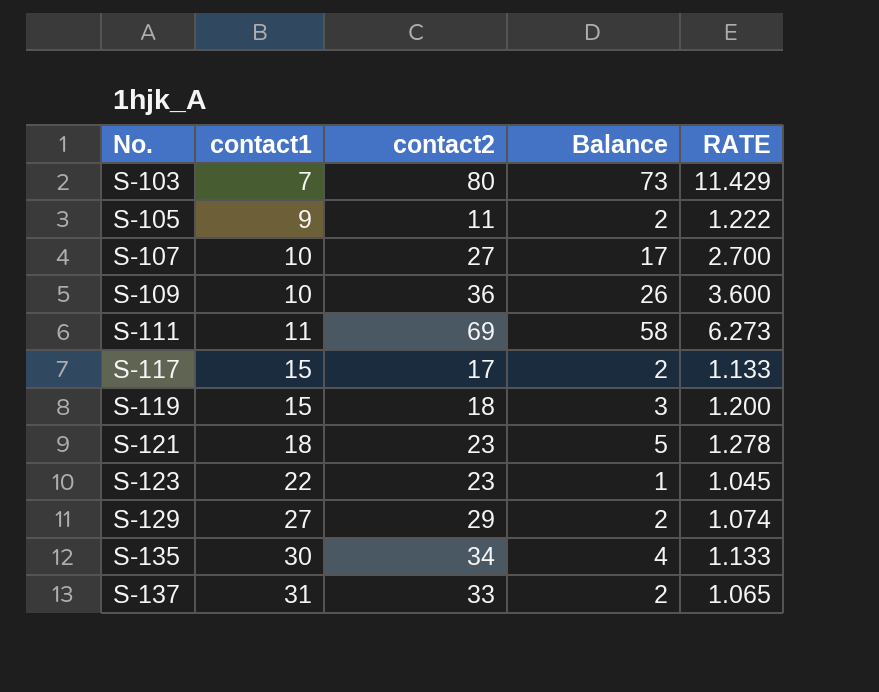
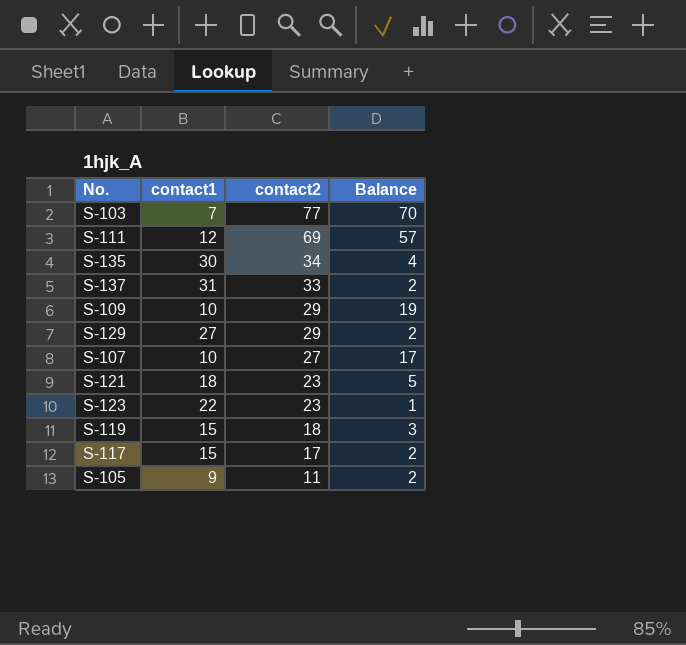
row order: No. ascending -> contact2 descending
column RATE | formula: [contact2] / [contact1] -> none
S-103 | contact2: 80 -> 77
S-103 | Balance: 73 -> 70
S-111 | contact1: 11 -> 12
S-111 | Balance: 58 -> 57
S-109 | contact2: 36 -> 29
S-109 | Balance: 26 -> 19

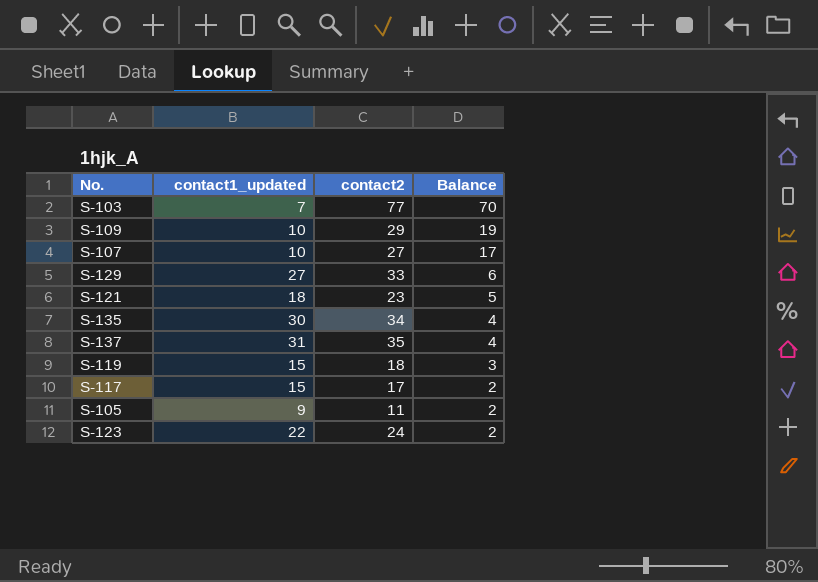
row order: contact2 descending -> Balance descending
column name: contact1 -> contact1_updated
row S-111: 12 | 69 | 57 -> none
S-129 | contact2: 29 -> 33
S-129 | Balance: 2 -> 6
S-137 | contact2: 33 -> 35
S-137 | Balance: 2 -> 4
S-123 | contact2: 23 -> 24
S-123 | Balance: 1 -> 2

